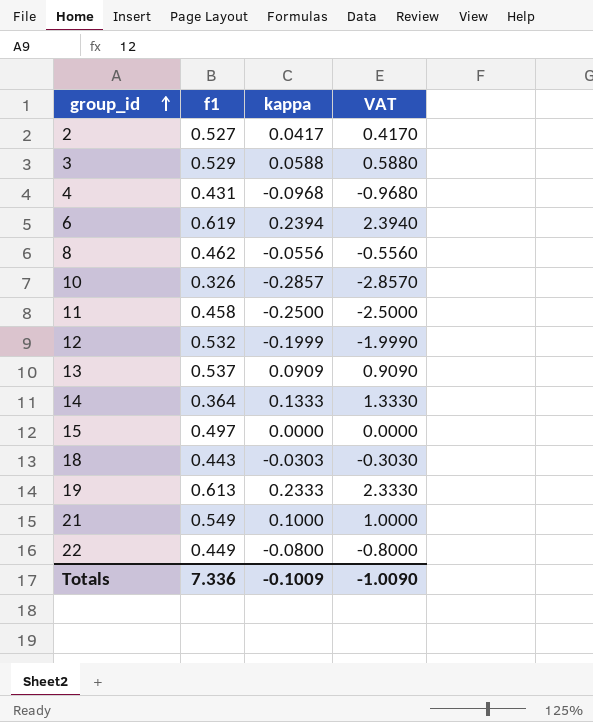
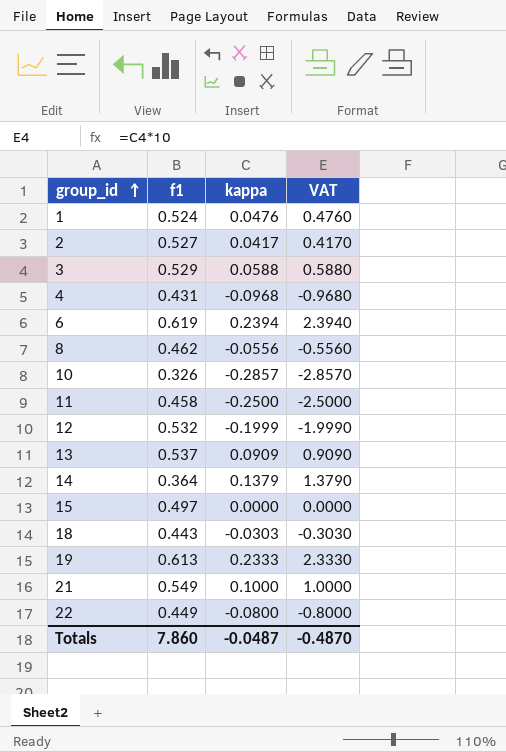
row 1: none -> 0.524 | 0.0476 | 0.4760
14 | kappa: 0.1333 -> 0.1379
14 | VAT: 1.3330 -> 1.3790
Totals | f1: 7.336 -> 7.860
Totals | kappa: -0.1009 -> -0.0487
Totals | VAT: -1.0090 -> -0.4870

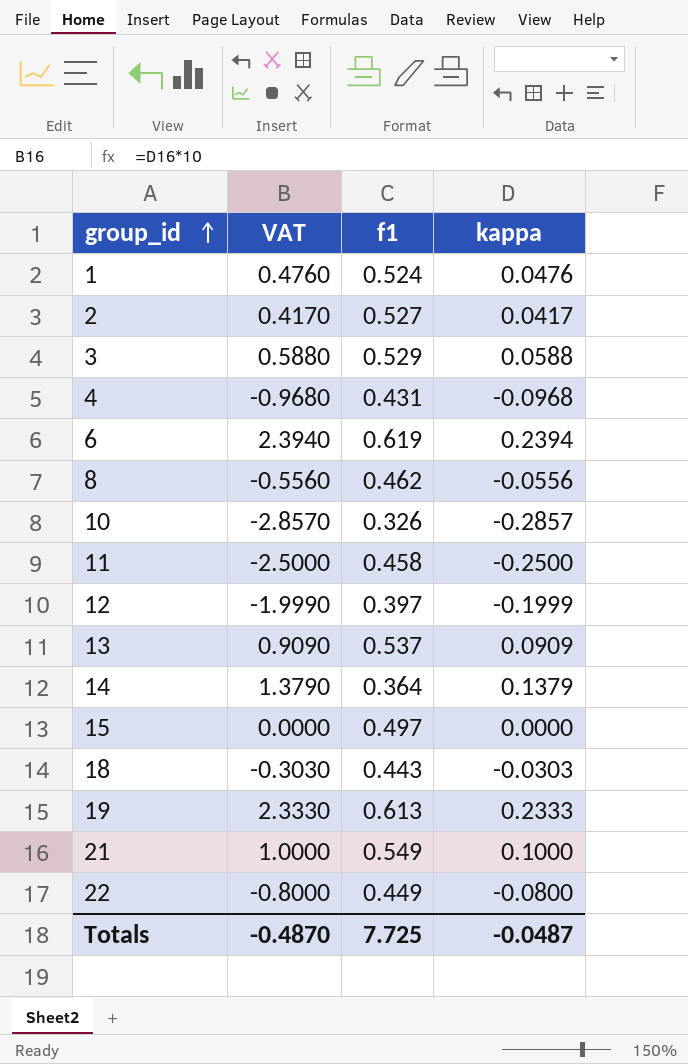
column VAT | position: 4 -> 2
12 | f1: 0.532 -> 0.397
Totals | f1: 7.860 -> 7.725

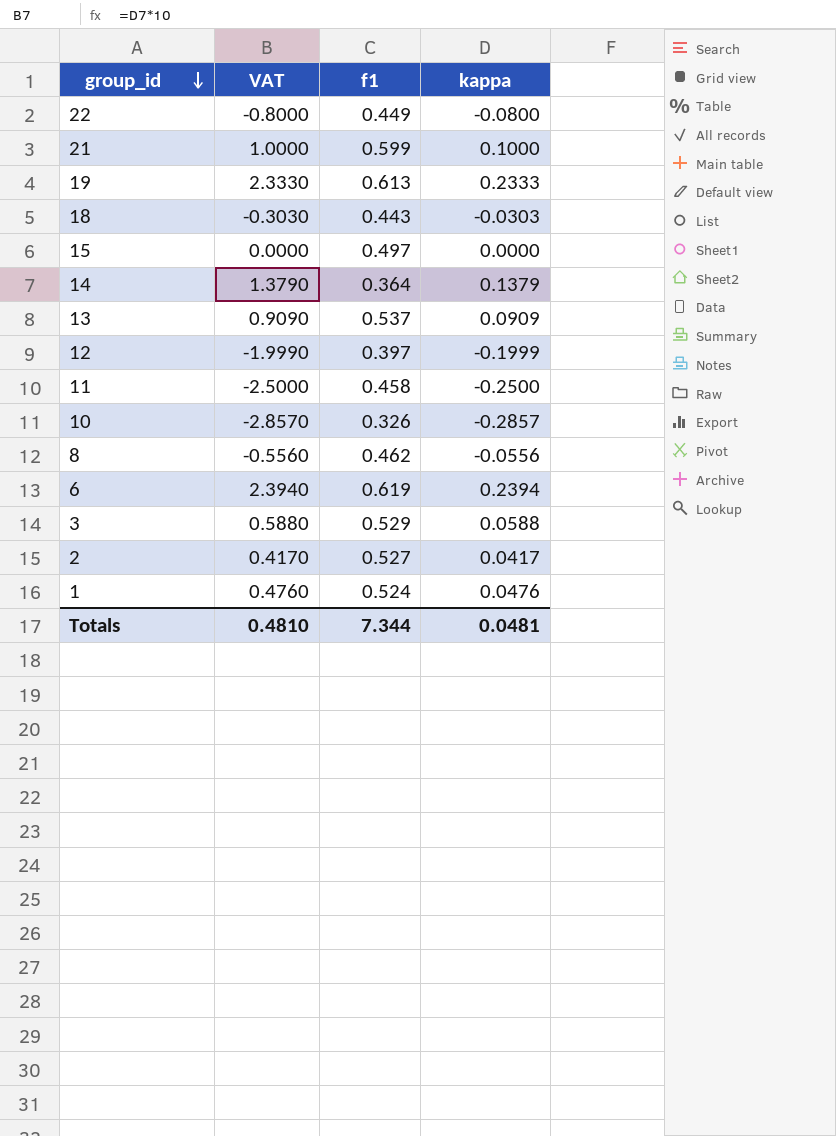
row order: group_id ascending -> group_id descending
row 4: -0.9680 | 0.431 | -0.0968 -> none
21 | f1: 0.549 -> 0.599
Totals | VAT: -0.4870 -> 0.4810
Totals | f1: 7.725 -> 7.344
Totals | kappa: -0.0487 -> 0.0481

